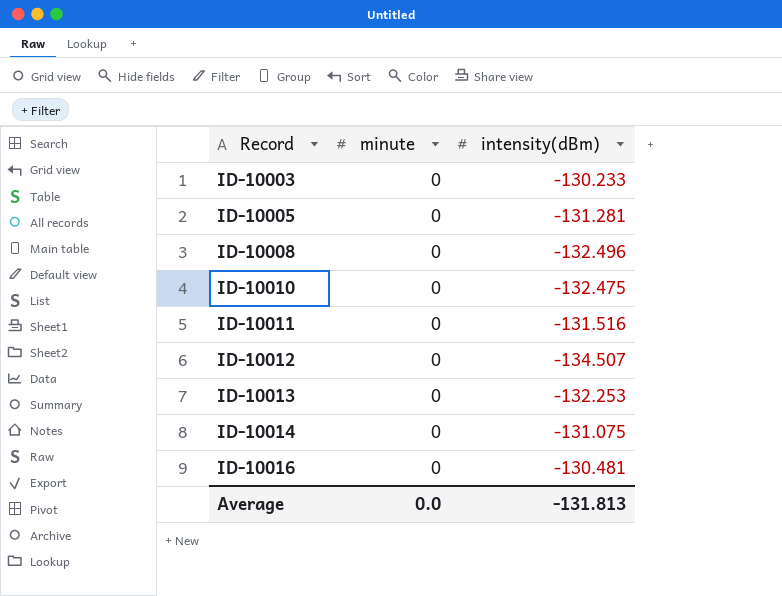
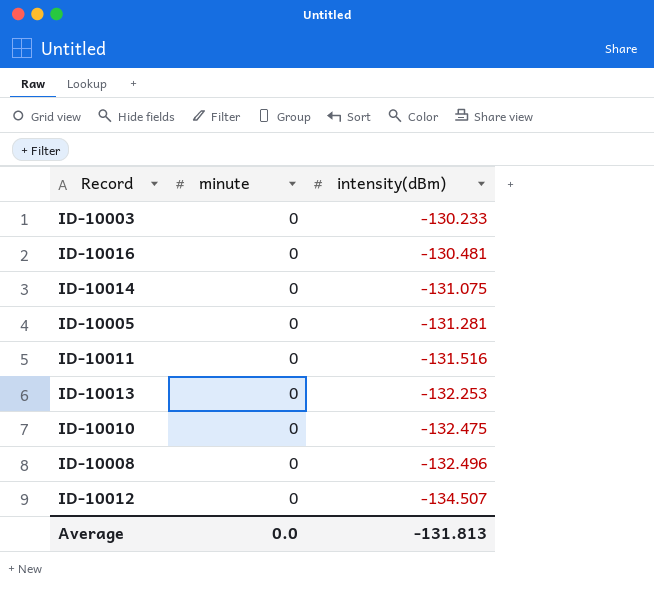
row order: Record ascending -> intensity(dBm) descending

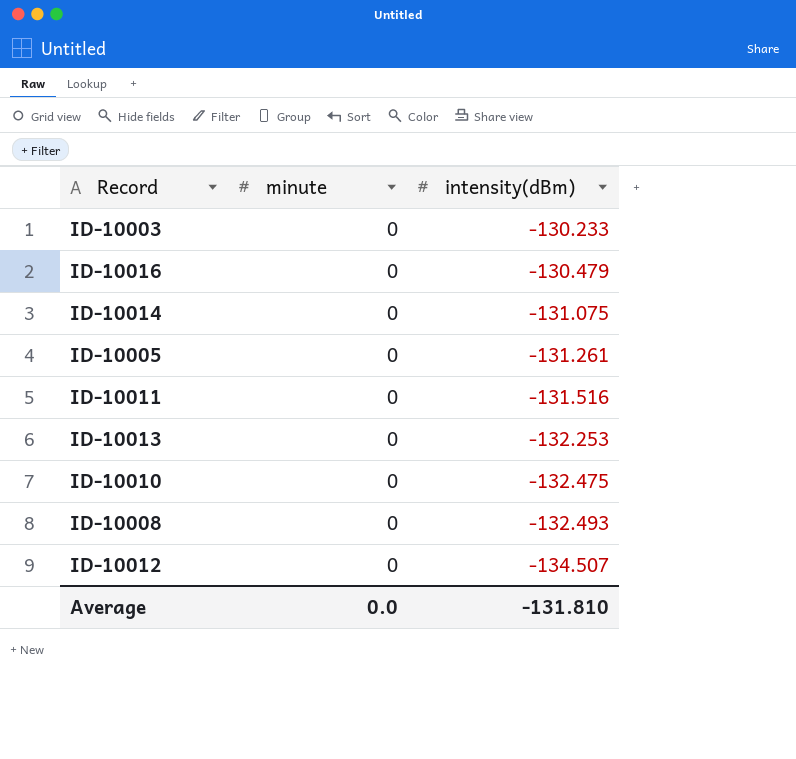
ID-10016 | intensity(dBm): -130.481 -> -130.479
ID-10005 | intensity(dBm): -131.281 -> -131.261
ID-10008 | intensity(dBm): -132.496 -> -132.493
Average | intensity(dBm): -131.813 -> -131.810

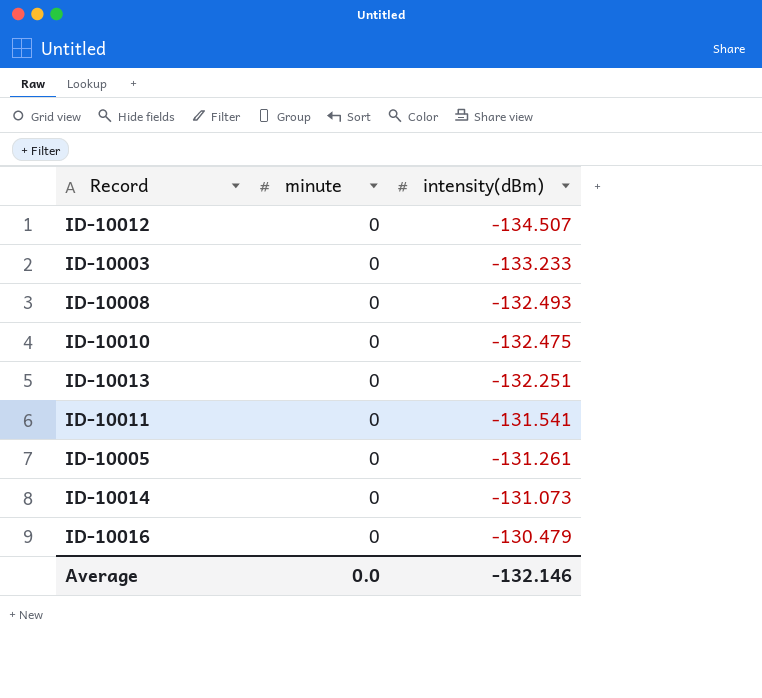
row order: intensity(dBm) descending -> intensity(dBm) ascending
ID-10003 | intensity(dBm): -130.233 -> -133.233
ID-10013 | intensity(dBm): -132.253 -> -132.251
ID-10011 | intensity(dBm): -131.516 -> -131.541
ID-10014 | intensity(dBm): -131.075 -> -131.073
Average | intensity(dBm): -131.810 -> -132.146

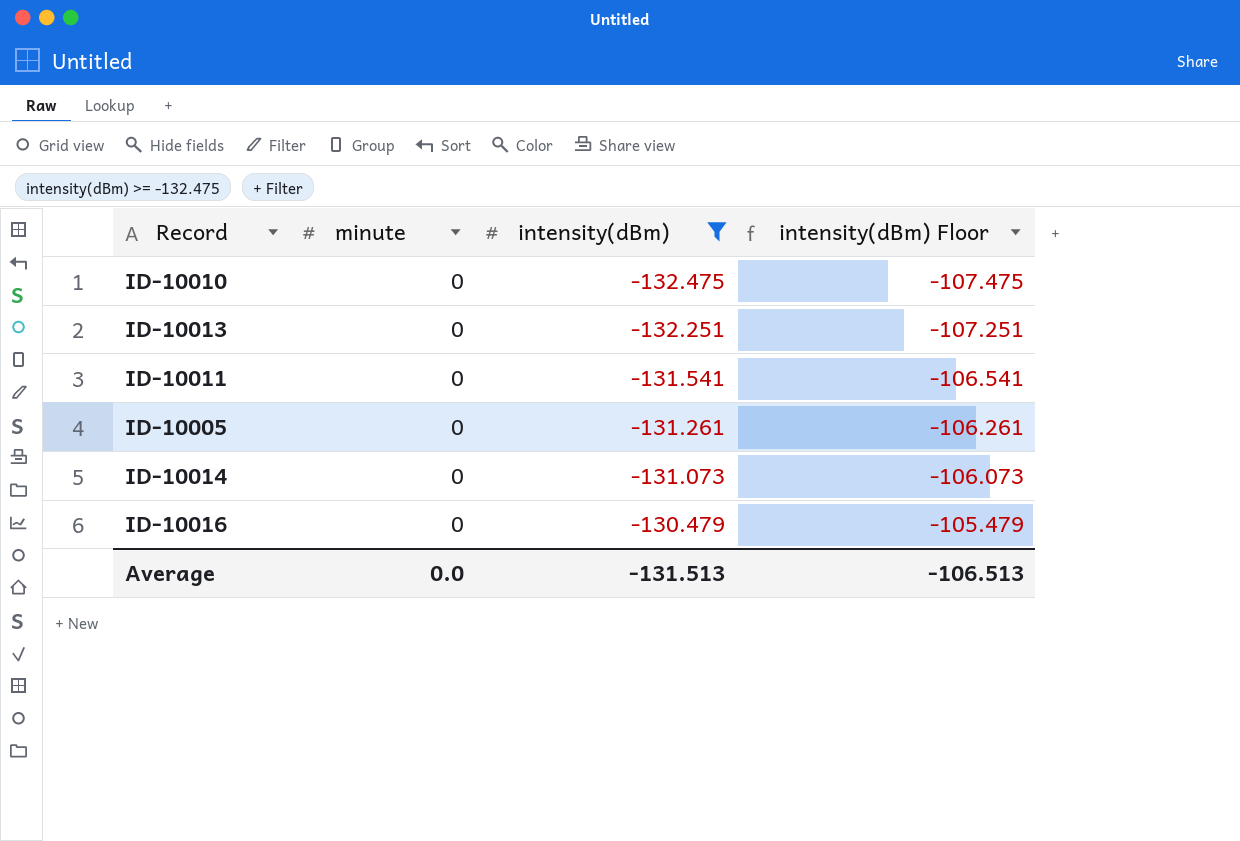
filter: none -> intensity(dBm) >= -132.475
column intensity(dBm) Floor | formula: none -> [intensity(dBm)] + 25
Average | intensity(dBm): -132.146 -> -131.513

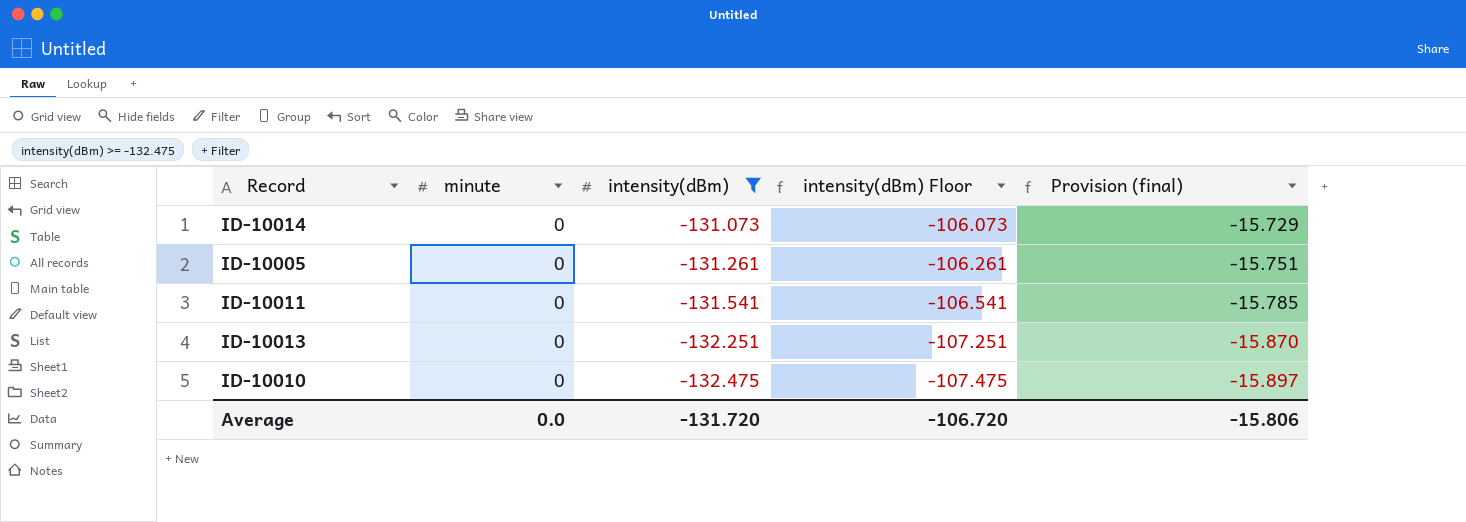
row order: intensity(dBm) ascending -> intensity(dBm) descending
column Provision (final) | formula: none -> [intensity(dBm)] * 0.12
row ID-10016: 0 | -130.479 | -105.479 -> none
Average | intensity(dBm): -131.513 -> -131.720
Average | intensity(dBm) Floor: -106.513 -> -106.720

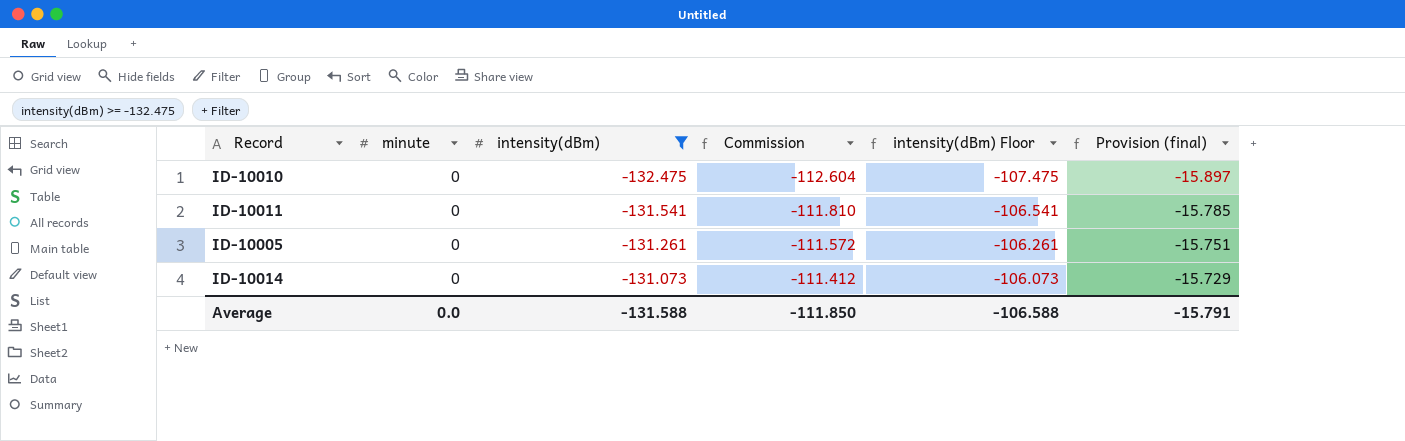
row order: intensity(dBm) descending -> intensity(dBm) ascending
column Commission | formula: none -> [intensity(dBm)] * 0.85
row ID-10013: 0 | -132.251 | -107.251 | -15.870 -> none
Average | intensity(dBm): -131.720 -> -131.588
Average | intensity(dBm) Floor: -106.720 -> -106.588
Average | Provision (final): -15.806 -> -15.791

